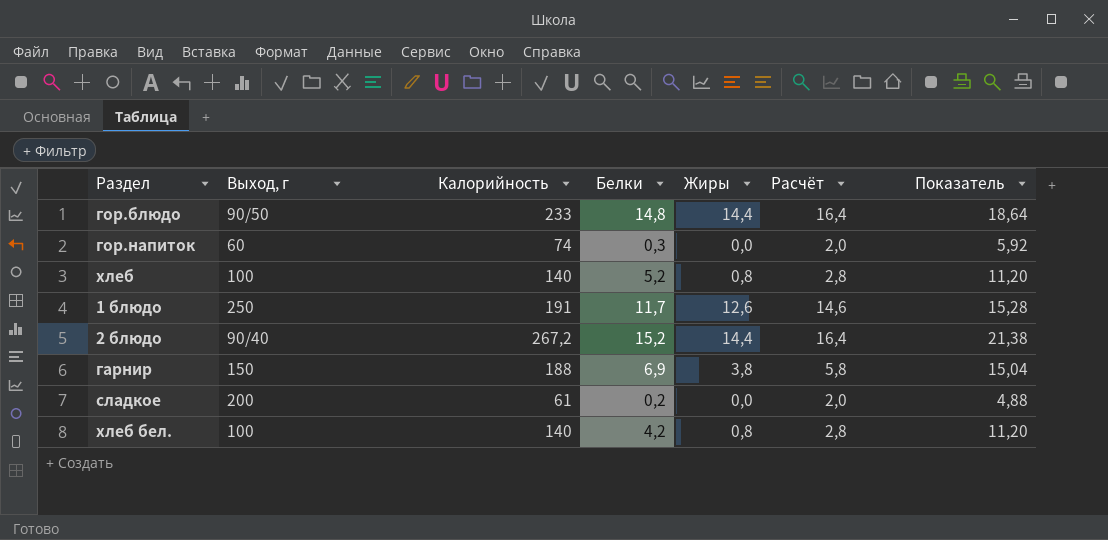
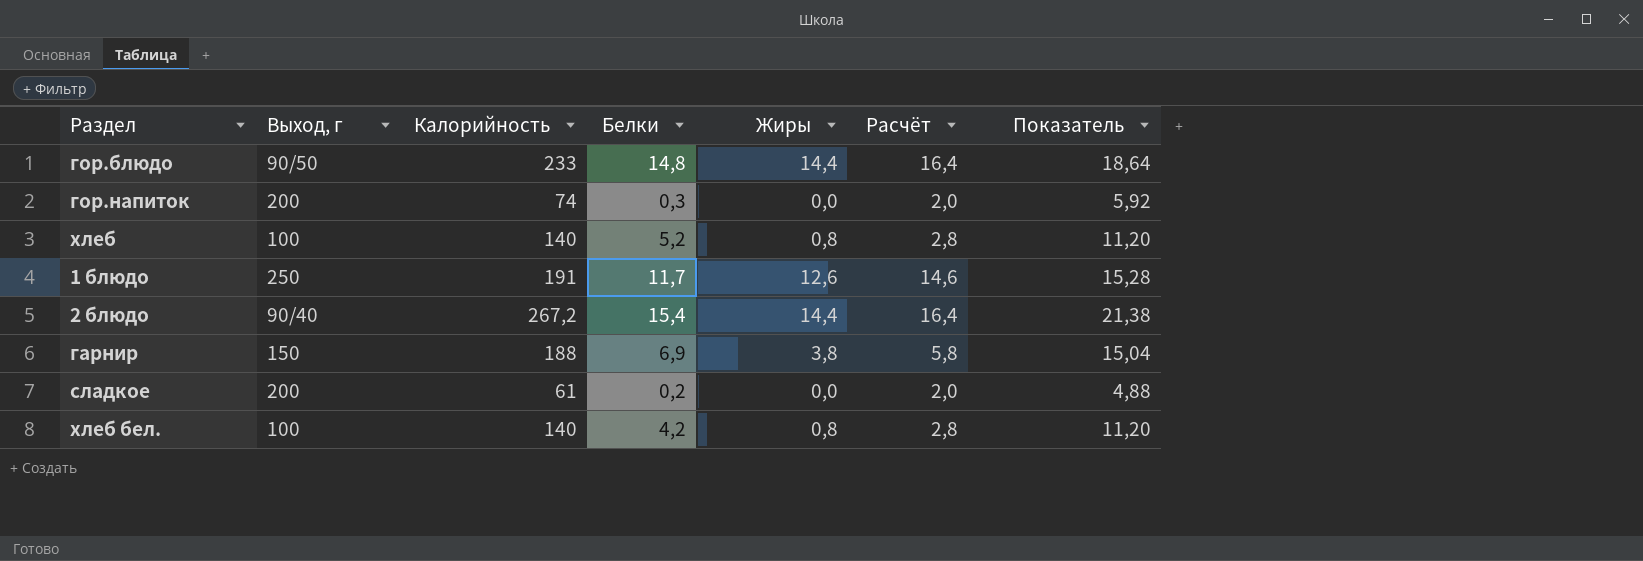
гор.напиток | Выход, г: 60 -> 200
2 блюдо | Белки: 15,2 -> 15,4

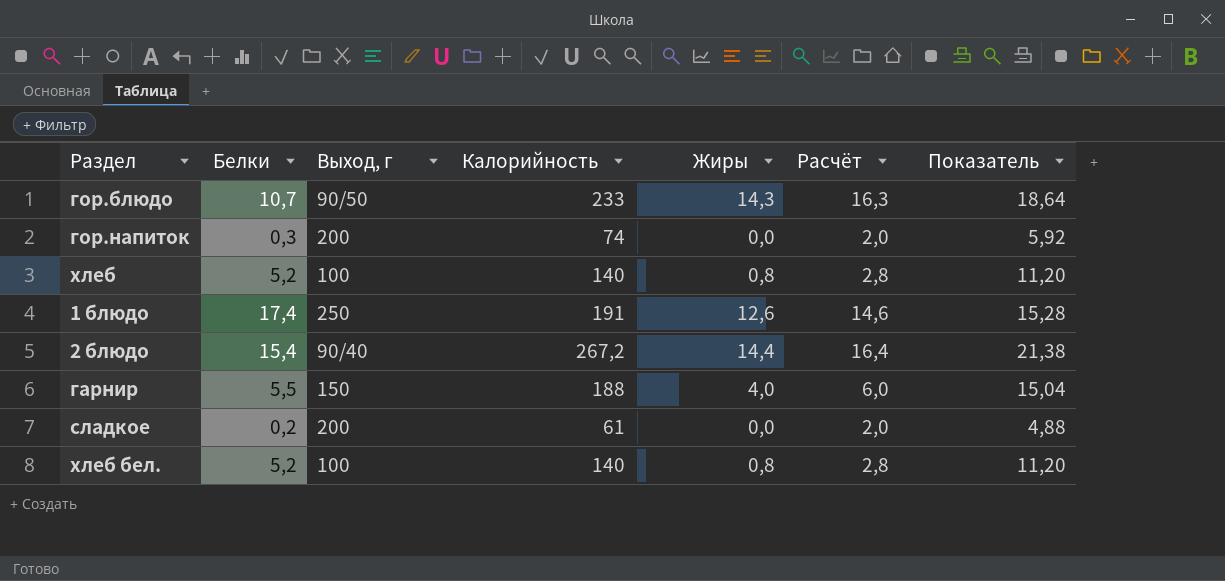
column Белки | position: 4 -> 2
гор.блюдо | Белки: 14,8 -> 10,7
гор.блюдо | Жиры: 14,4 -> 14,3
гор.блюдо | Расчёт: 16,4 -> 16,3
1 блюдо | Белки: 11,7 -> 17,4
гарнир | Белки: 6,9 -> 5,5
гарнир | Жиры: 3,8 -> 4,0
гарнир | Расчёт: 5,8 -> 6,0
хлеб бел. | Белки: 4,2 -> 5,2

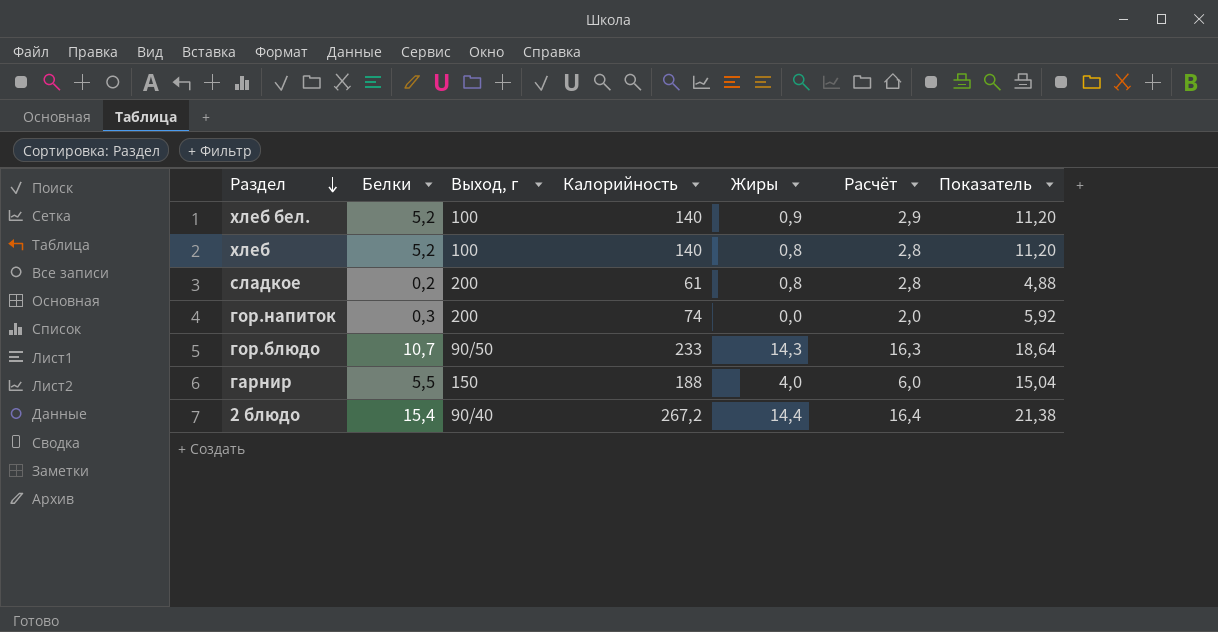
row order: none -> Раздел descending
row 1 блюдо: 17,4 | 250 | 191 | 12,6 | 14,6 | 15,28 -> none
хлеб бел. | Жиры: 0,8 -> 0,9
хлеб бел. | Расчёт: 2,8 -> 2,9
сладкое | Жиры: 0,0 -> 0,8
сладкое | Расчёт: 2,0 -> 2,8

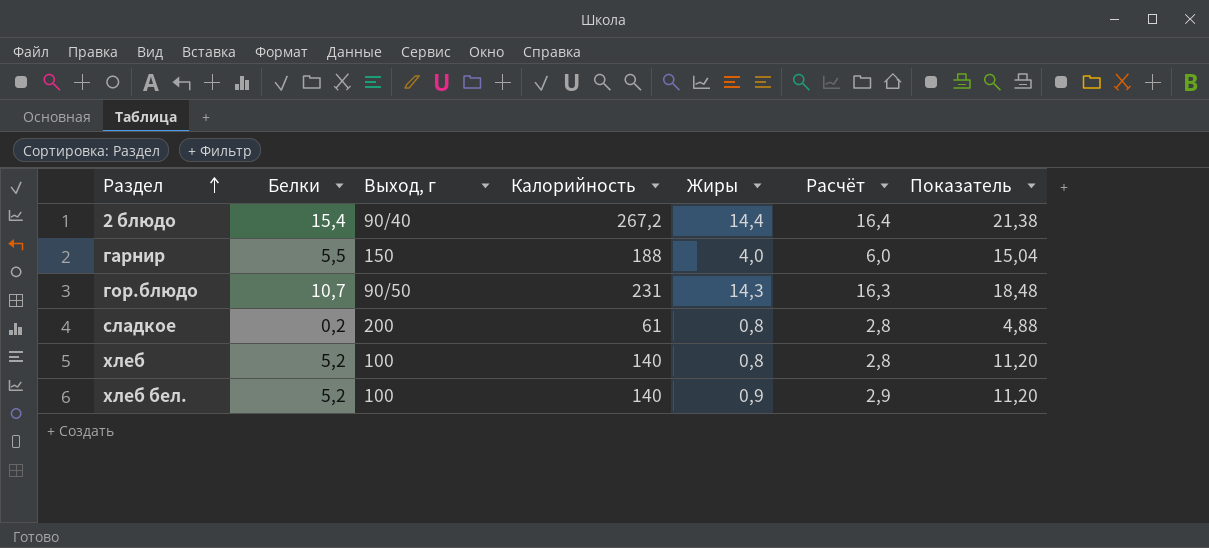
row order: Раздел descending -> Раздел ascending
row гор.напиток: 0,3 | 200 | 74 | 0,0 | 2,0 | 5,92 -> none
гор.блюдо | Калорийность: 233 -> 231
гор.блюдо | Показатель: 18,64 -> 18,48

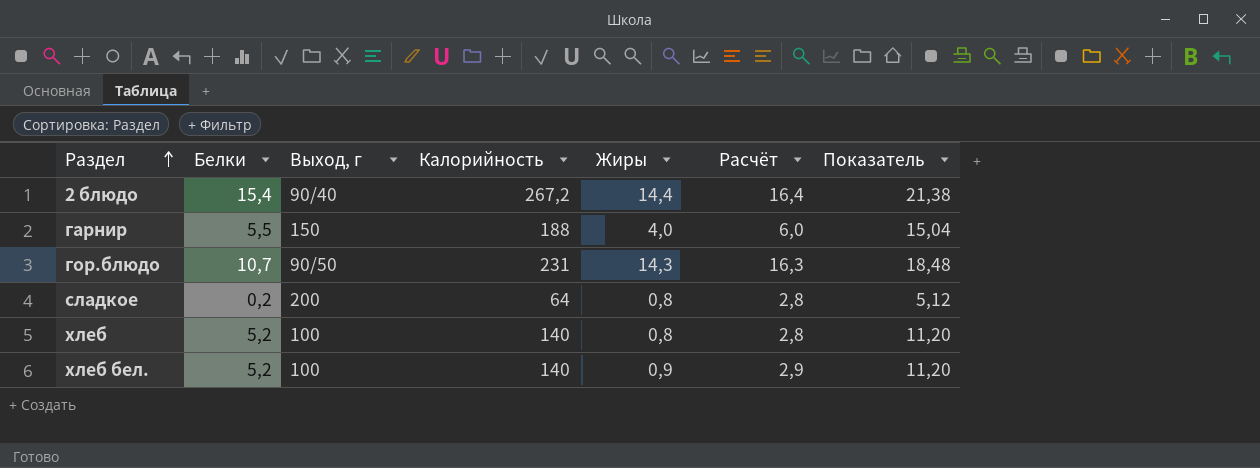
сладкое | Калорийность: 61 -> 64
сладкое | Показатель: 4,88 -> 5,12

